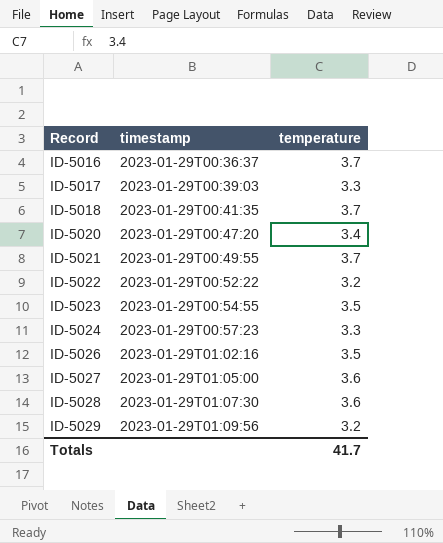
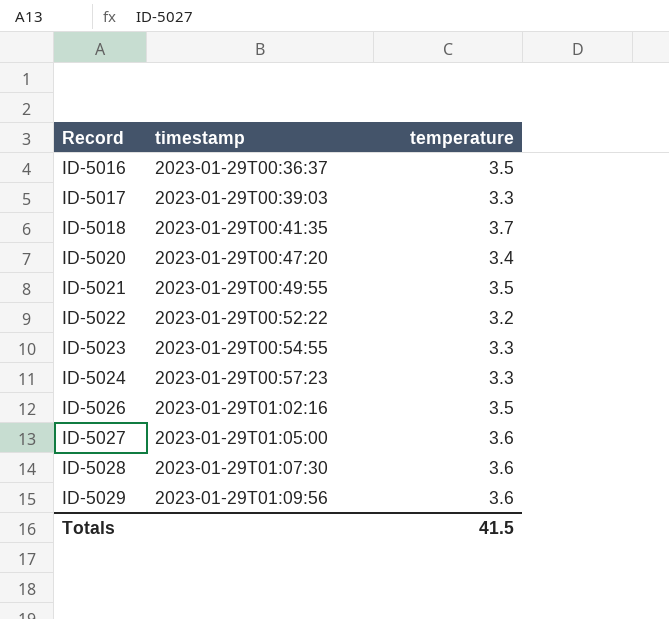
ID-5016 | temperature: 3.7 -> 3.5
ID-5021 | temperature: 3.7 -> 3.5
ID-5023 | temperature: 3.5 -> 3.3
ID-5029 | temperature: 3.2 -> 3.6
Totals | temperature: 41.7 -> 41.5

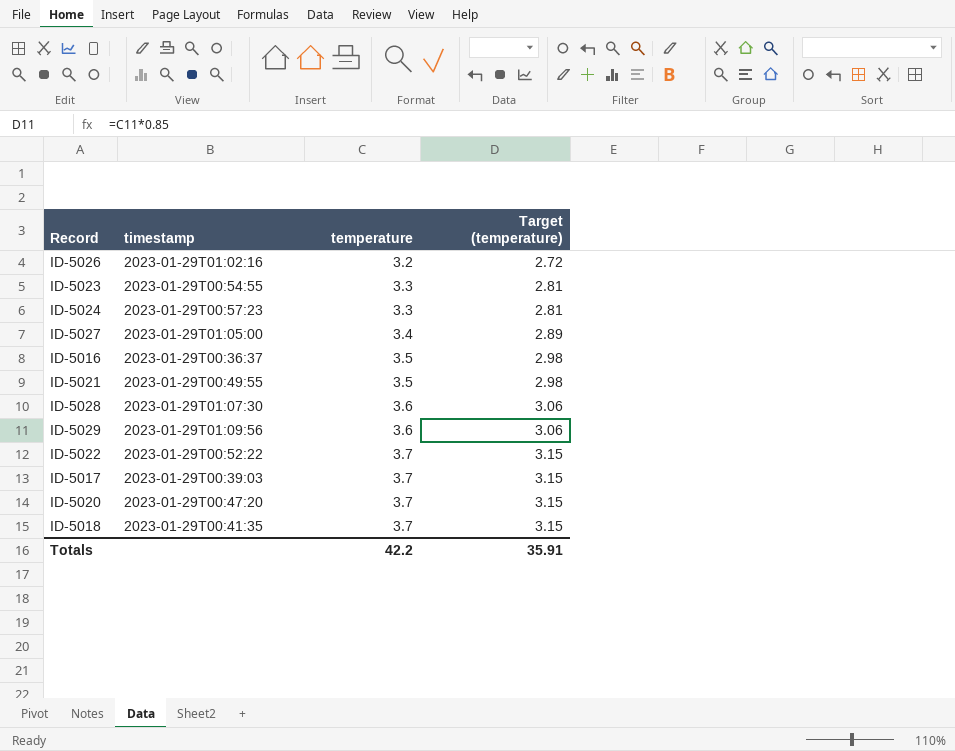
row order: Record ascending -> temperature ascending
column Target (temperature) | formula: none -> [temperature] * 0.85
ID-5026 | temperature: 3.5 -> 3.2
ID-5027 | temperature: 3.6 -> 3.4
ID-5022 | temperature: 3.2 -> 3.7
ID-5017 | temperature: 3.3 -> 3.7
ID-5020 | temperature: 3.4 -> 3.7
Totals | temperature: 41.5 -> 42.2

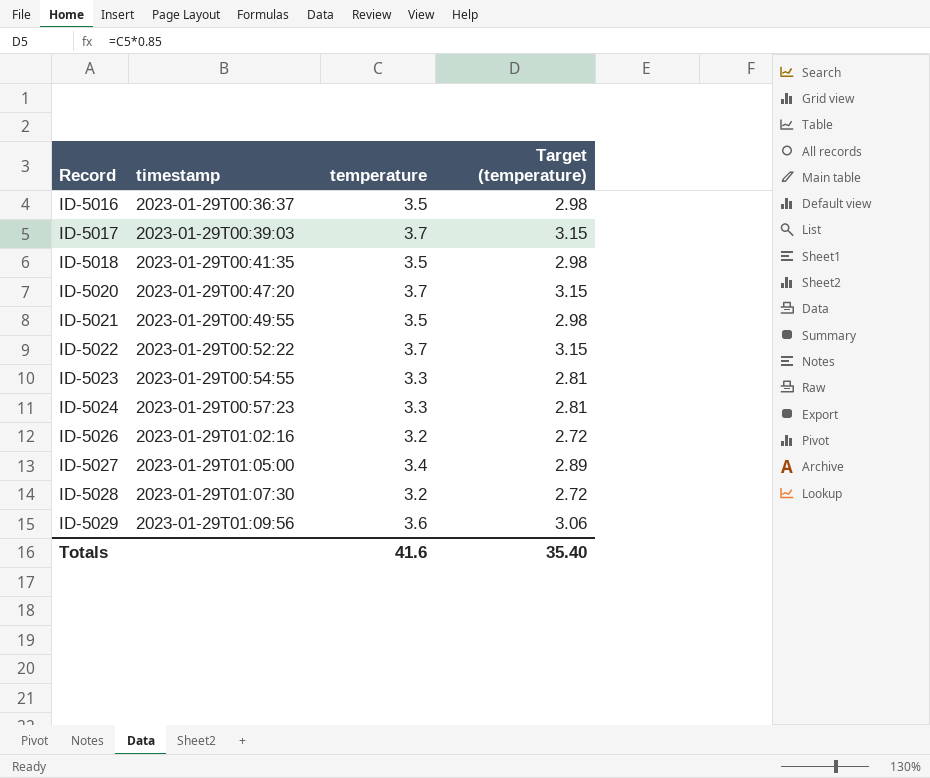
row order: temperature ascending -> Record ascending
ID-5018 | temperature: 3.7 -> 3.5
ID-5018 | Target (temperature): 3.15 -> 2.98
ID-5028 | temperature: 3.6 -> 3.2
ID-5028 | Target (temperature): 3.06 -> 2.72
Totals | temperature: 42.2 -> 41.6
Totals | Target (temperature): 35.91 -> 35.40

